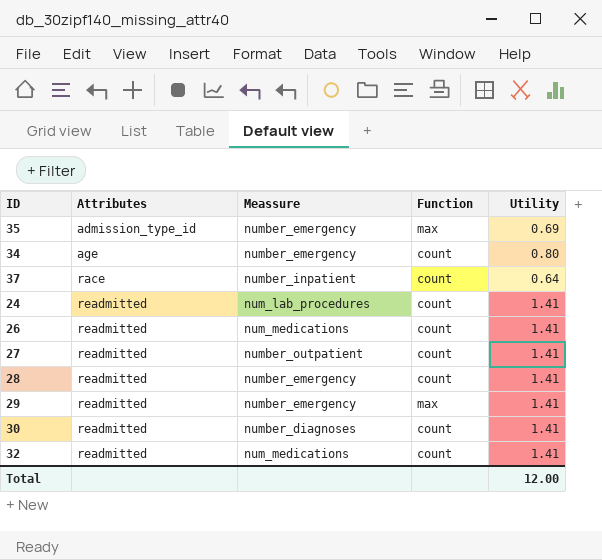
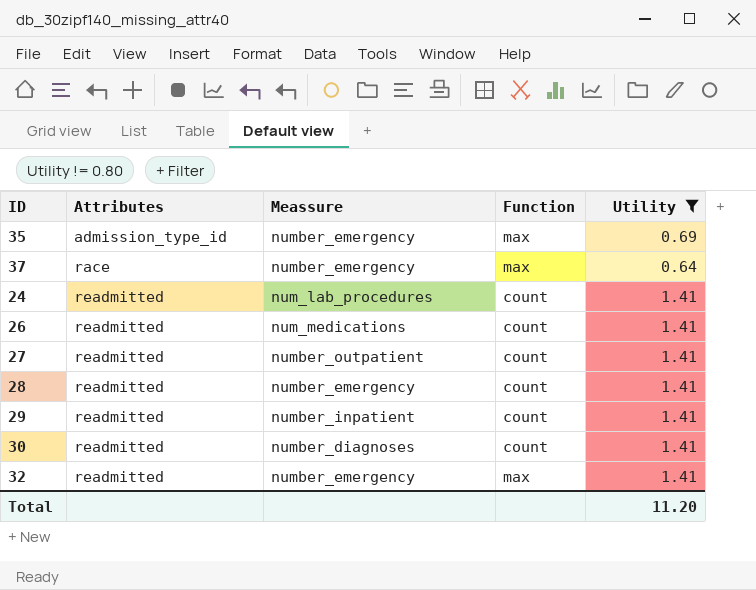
filter: none -> Utility != 0.80
37 | Meassure: number_inpatient -> number_emergency
37 | Function: count -> max
29 | Meassure: number_emergency -> number_inpatient
29 | Function: max -> count
32 | Meassure: num_medications -> number_emergency
32 | Function: count -> max
Total | Utility: 12.00 -> 11.20

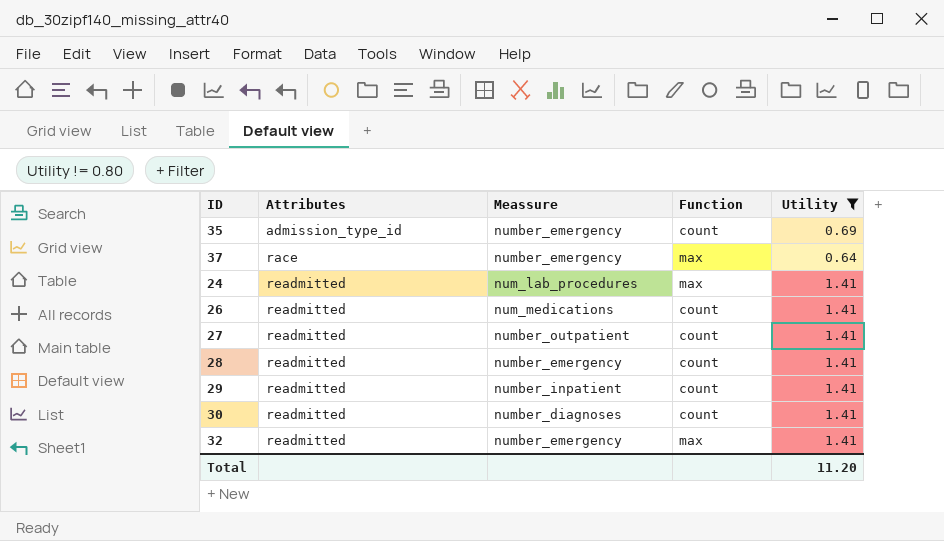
35 | Function: max -> count
24 | Function: count -> max

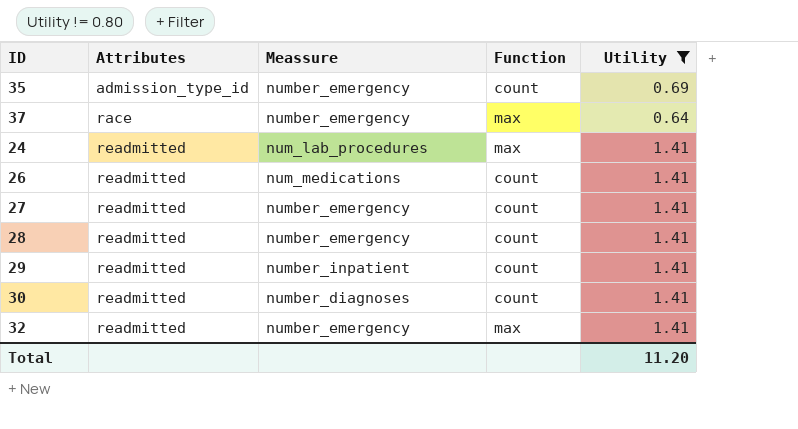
27 | Meassure: number_outpatient -> number_emergency

